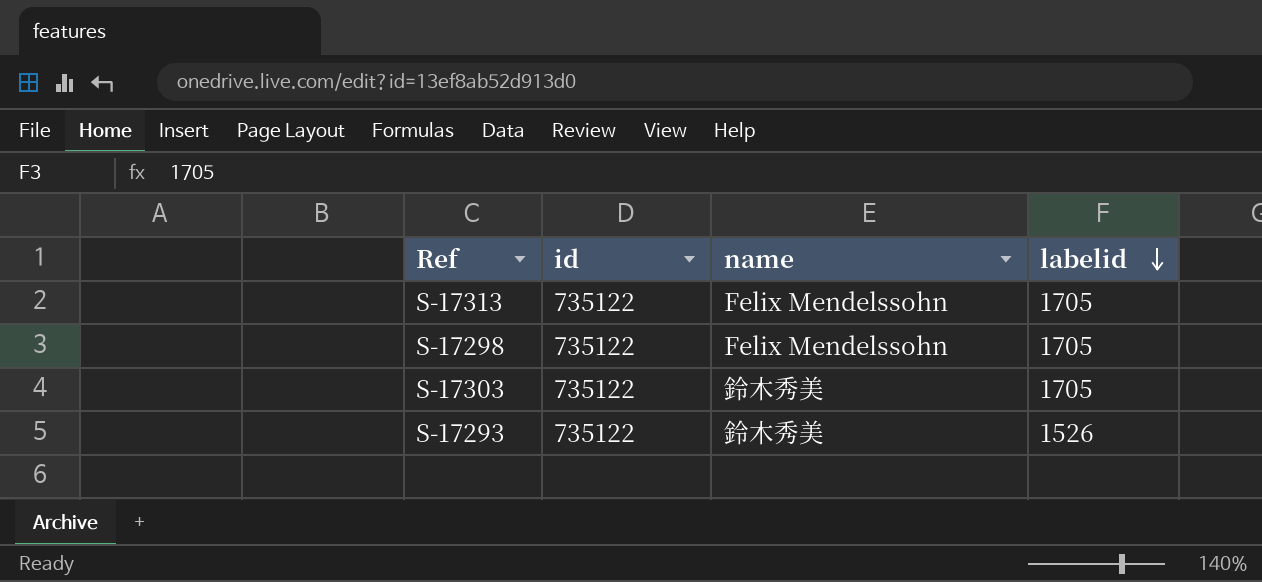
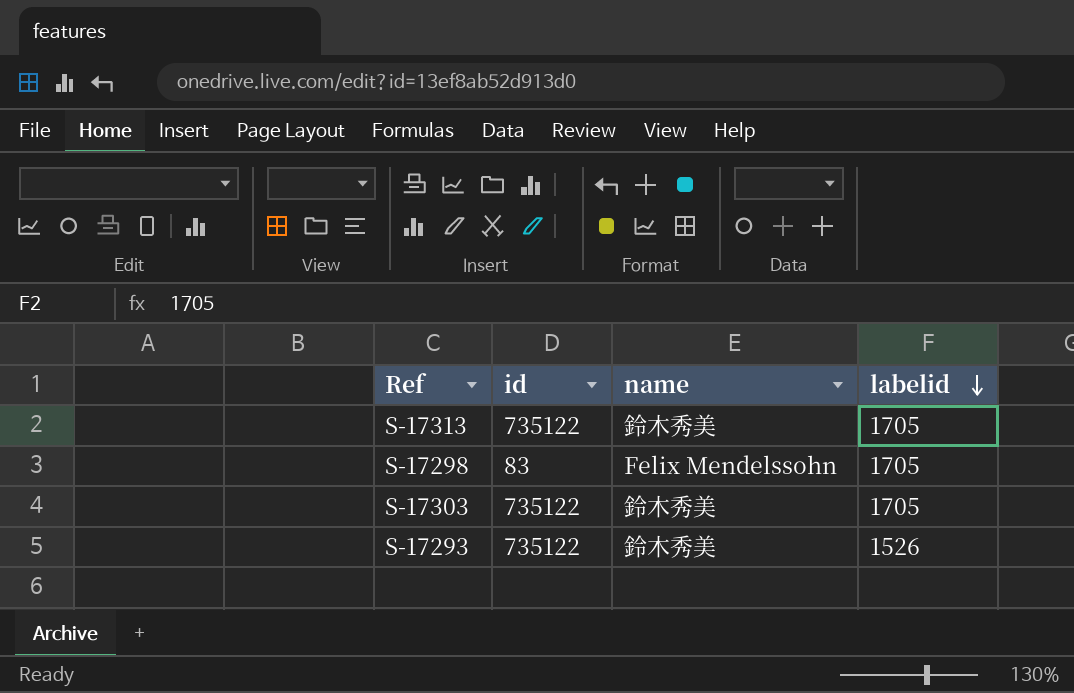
S-17313 | name: Felix Mendelssohn -> 鈴木秀美
S-17298 | id: 735122 -> 83

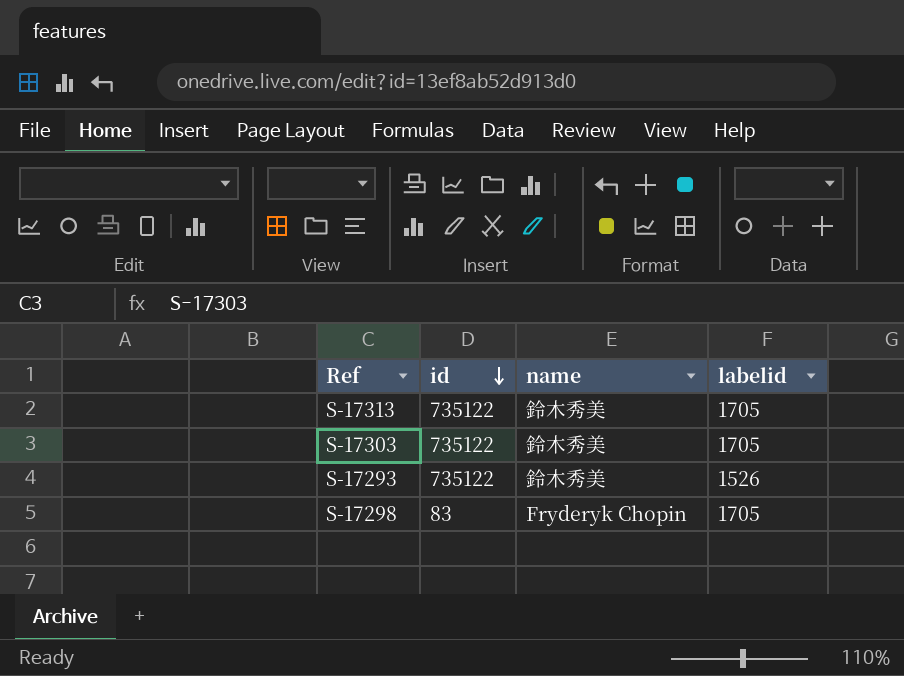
row order: labelid descending -> id descending
S-17298 | name: Felix Mendelssohn -> Fryderyk Chopin

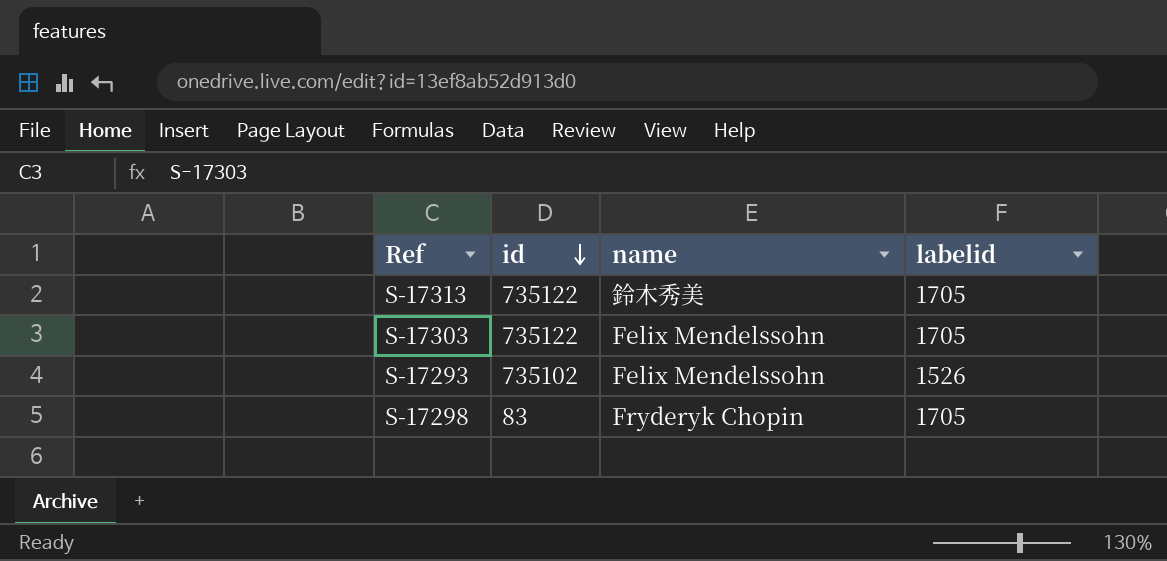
S-17303 | name: 鈴木秀美 -> Felix Mendelssohn
S-17293 | id: 735122 -> 735102
S-17293 | name: 鈴木秀美 -> Felix Mendelssohn

